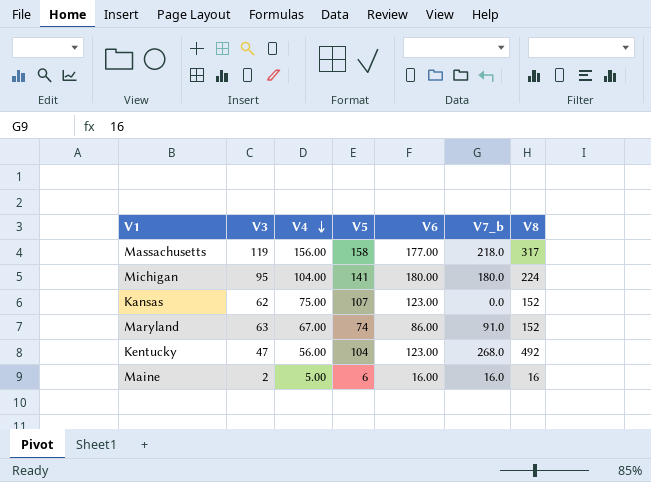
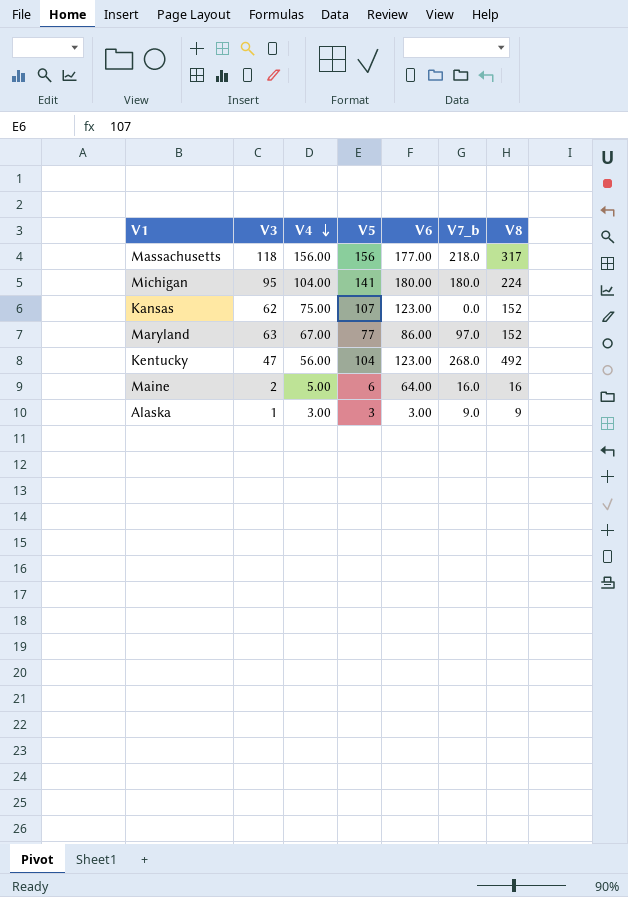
Massachusetts | V3: 119 -> 118
Massachusetts | V5: 158 -> 156
Maryland | V5: 74 -> 77
Maryland | V7_b: 91.0 -> 97.0
Maine | V6: 16.00 -> 64.00
row Alaska: none -> 1 | 3.00 | 3 | 3.00 | 9.0 | 9

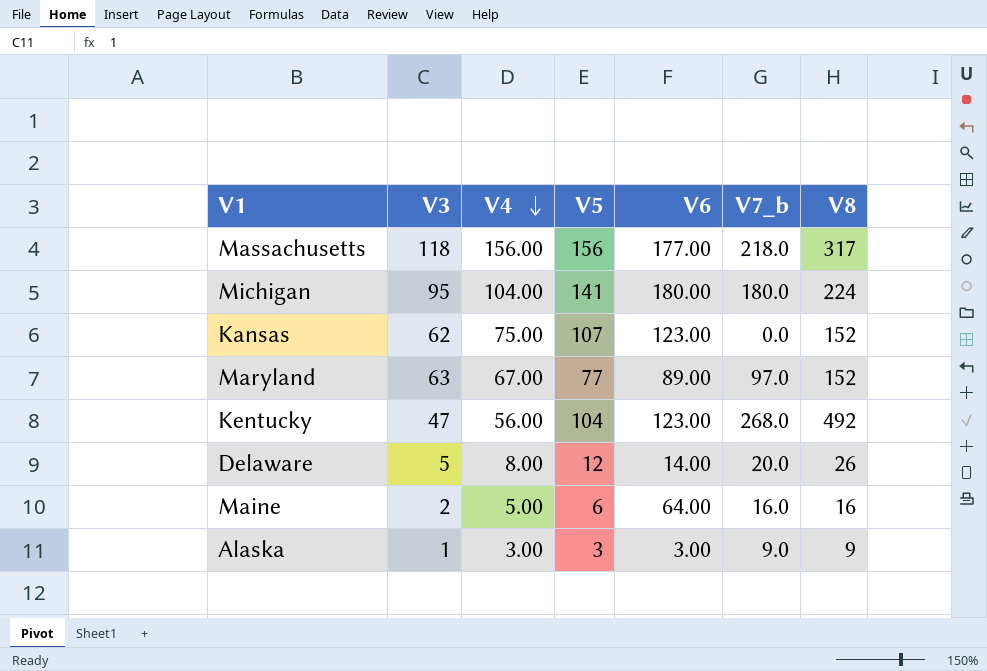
Maryland | V6: 86.00 -> 89.00
row Delaware: none -> 5 | 8.00 | 12 | 14.00 | 20.0 | 26

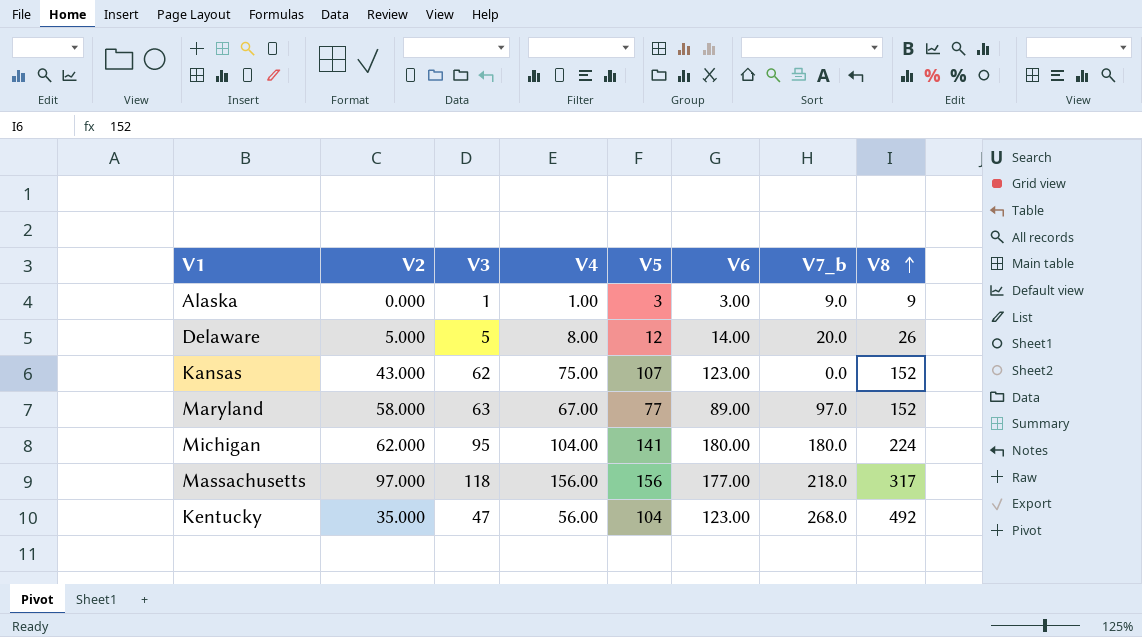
row order: V4 descending -> V8 ascending
column V2 | position: none -> 2
row Maine: 2 | 5.00 | 6 | 64.00 | 16.0 | 16 -> none
Alaska | V4: 3.00 -> 1.00

